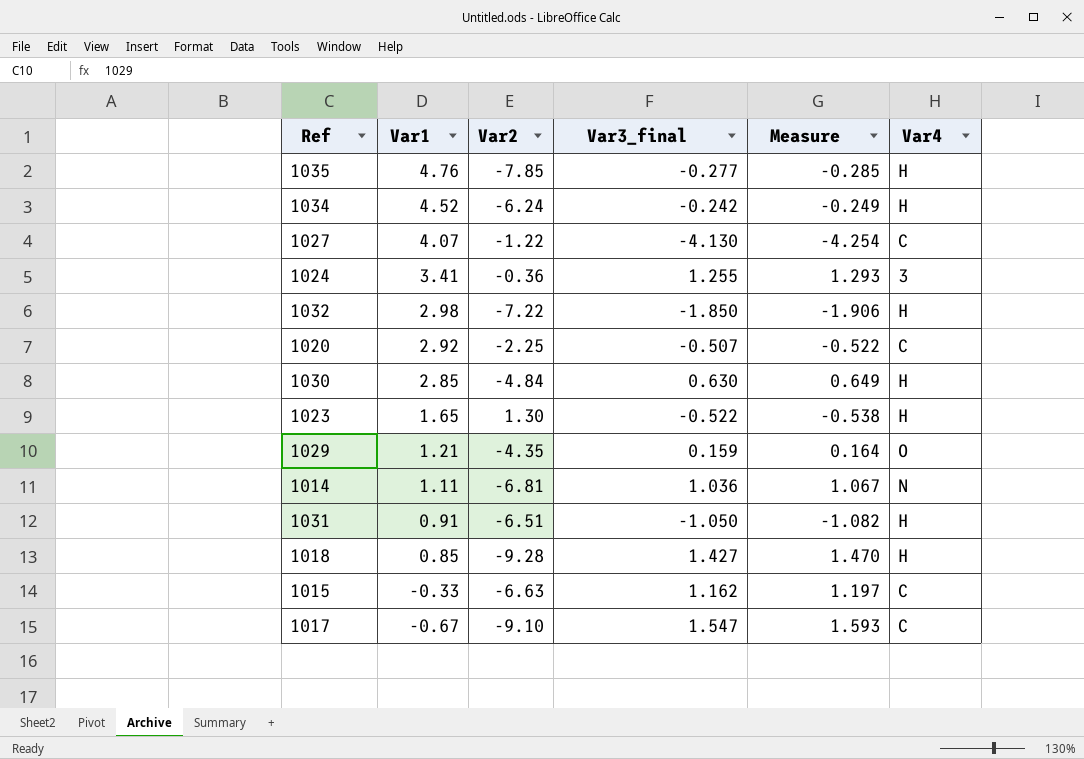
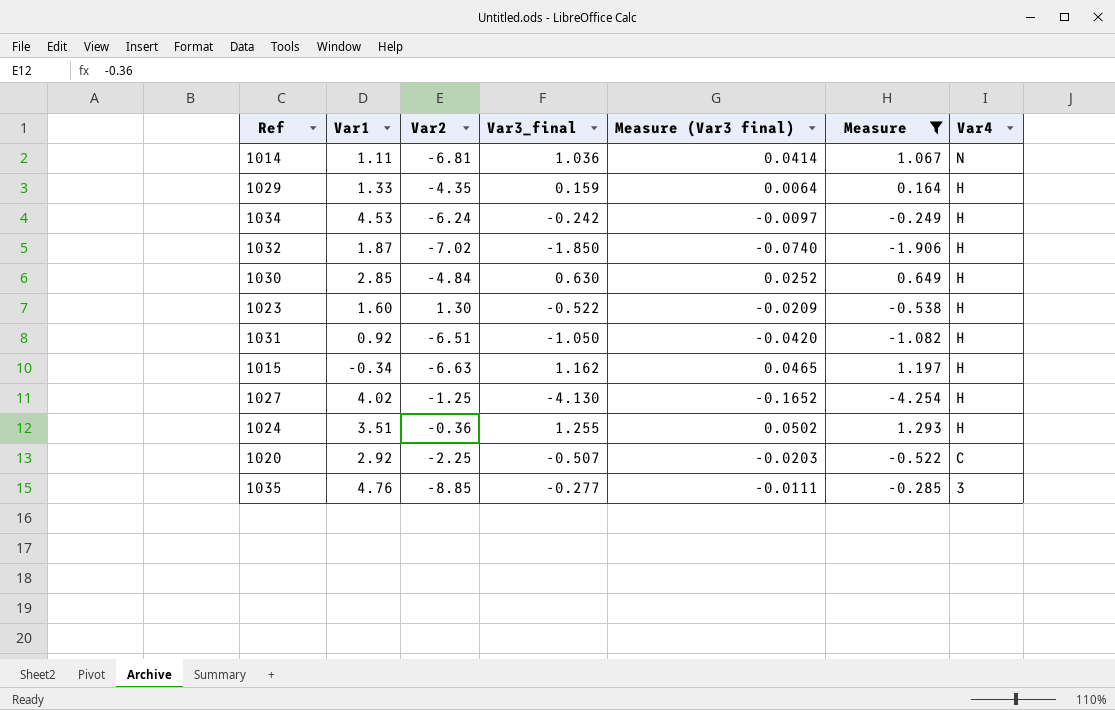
filter: none -> Measure <= 1.293
row order: Var1 descending -> Var4 descending
column Measure (Var3 final) | formula: none -> [Var3_final] * 0.04
1029 | Var1: 1.21 -> 1.33
1029 | Var4: O -> H
1034 | Var1: 4.52 -> 4.53
1032 | Var1: 2.98 -> 1.87
1032 | Var2: -7.22 -> -7.02
1023 | Var1: 1.65 -> 1.60
1031 | Var1: 0.91 -> 0.92
1015 | Var1: -0.33 -> -0.34
1015 | Var4: C -> H
1027 | Var1: 4.07 -> 4.02
1027 | Var2: -1.22 -> -1.25
1027 | Var4: C -> H
1024 | Var1: 3.41 -> 3.51
1024 | Var4: 3 -> H
1035 | Var2: -7.85 -> -8.85
1035 | Var4: H -> 3

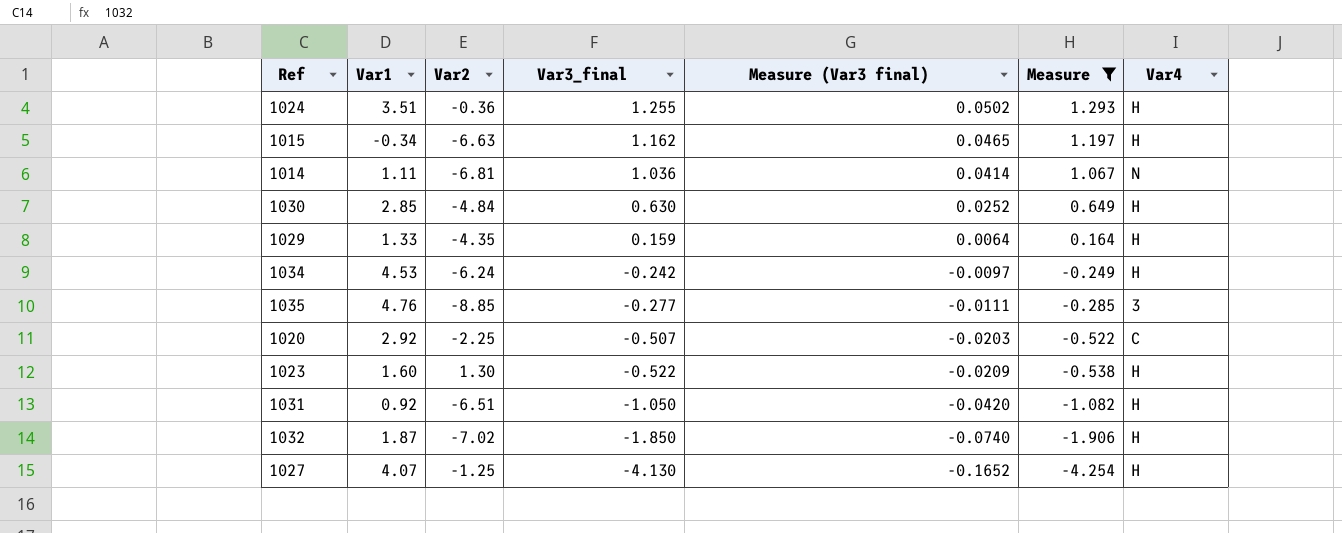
row order: Var4 descending -> Var3_final descending
1027 | Var1: 4.02 -> 4.07

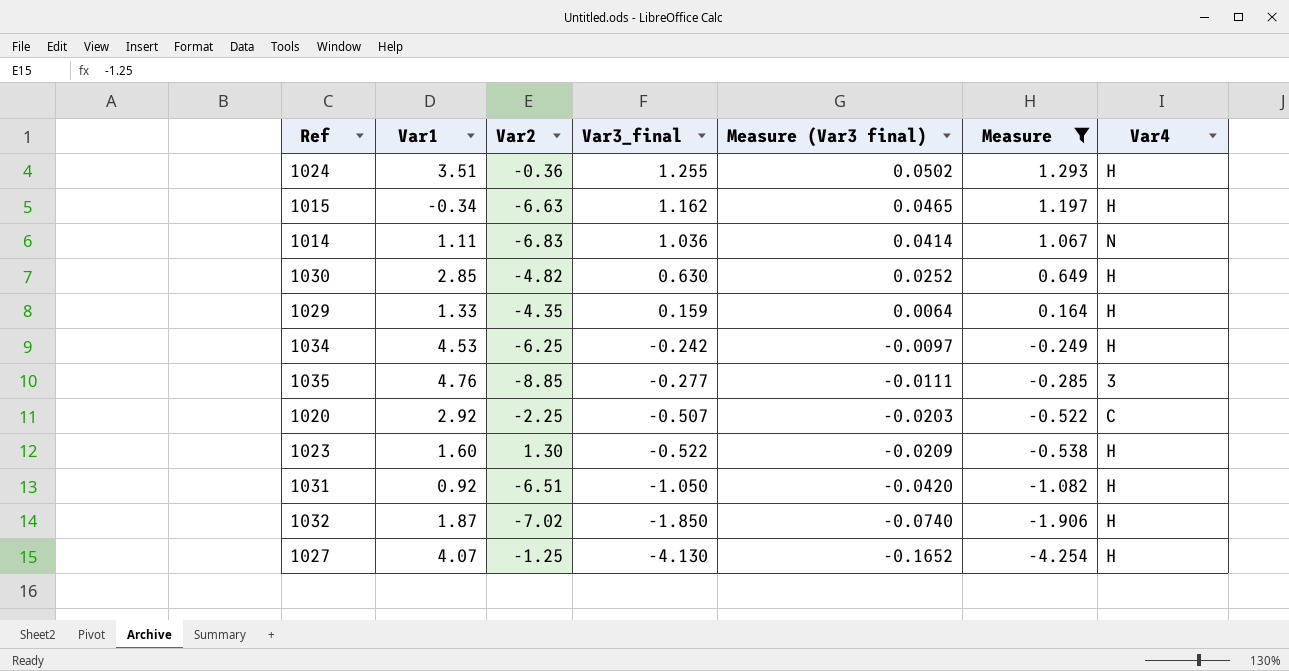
1014 | Var2: -6.81 -> -6.83
1030 | Var2: -4.84 -> -4.82
1034 | Var2: -6.24 -> -6.25

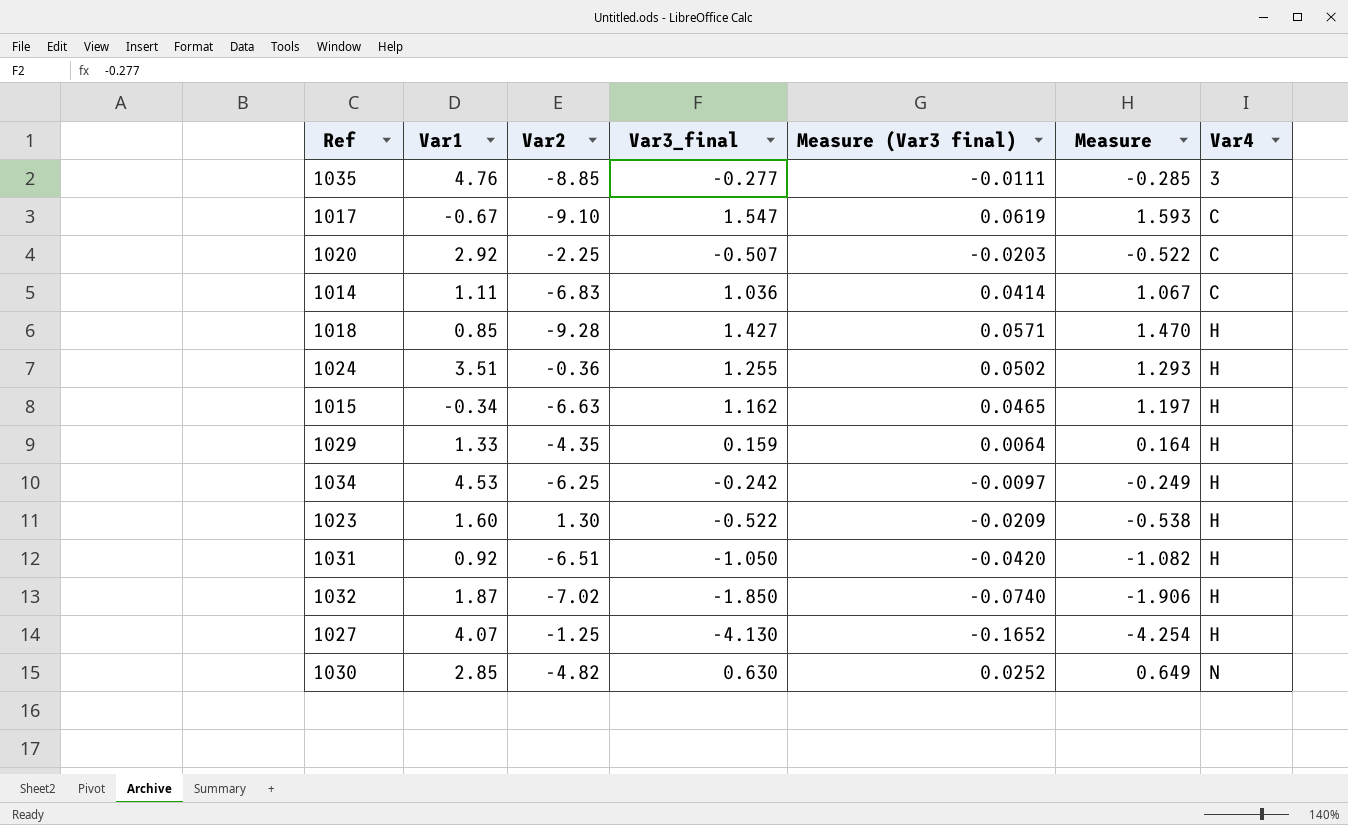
filter: Measure <= 1.293 -> none
row order: Var3_final descending -> Var4 ascending
1014 | Var4: N -> C
1030 | Var4: H -> N

